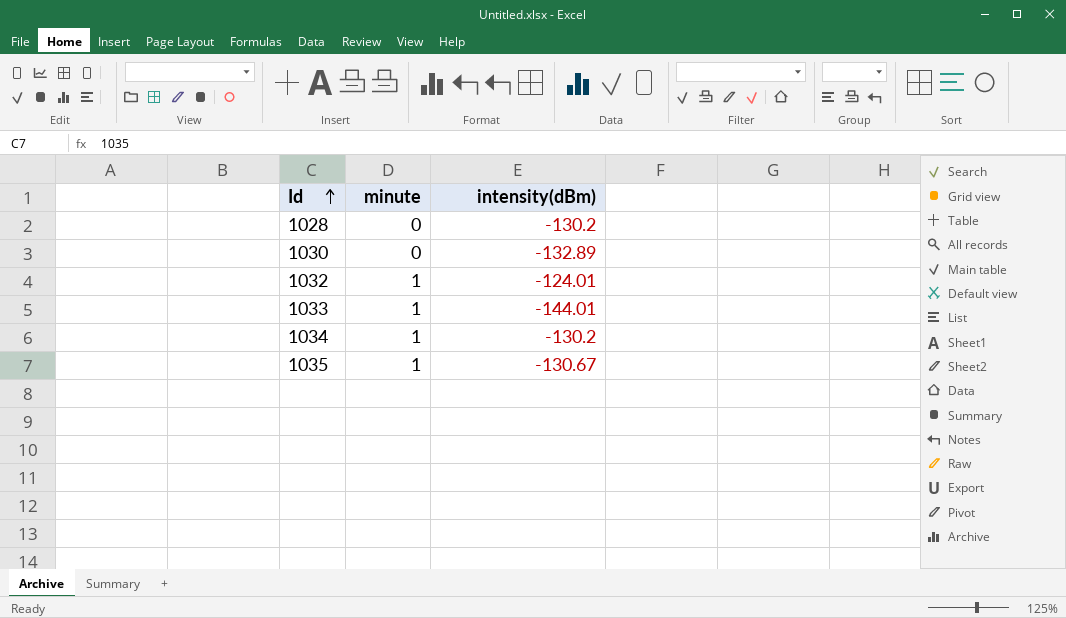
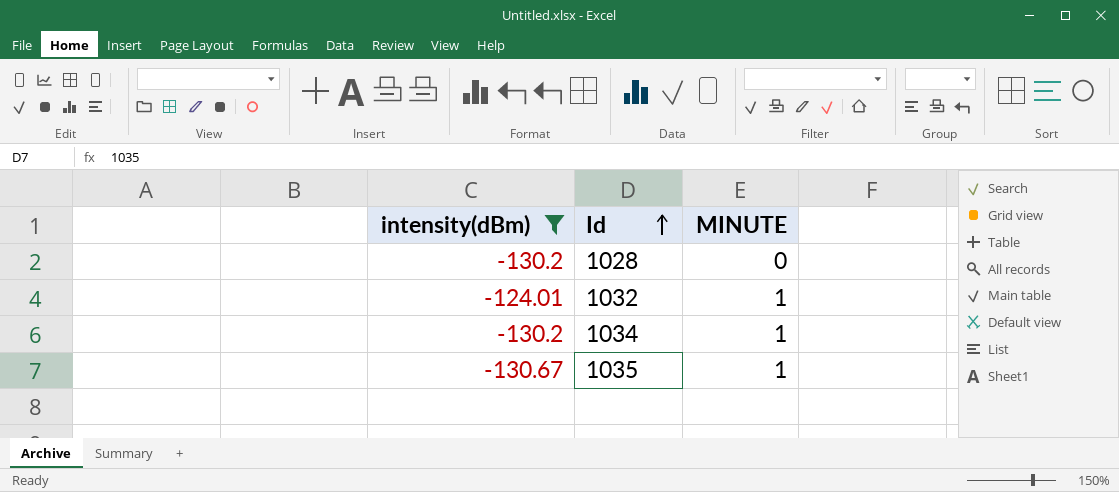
filter: none -> intensity(dBm) >= -130.67
column intensity(dBm) | position: 3 -> 1
column name: minute -> MINUTE

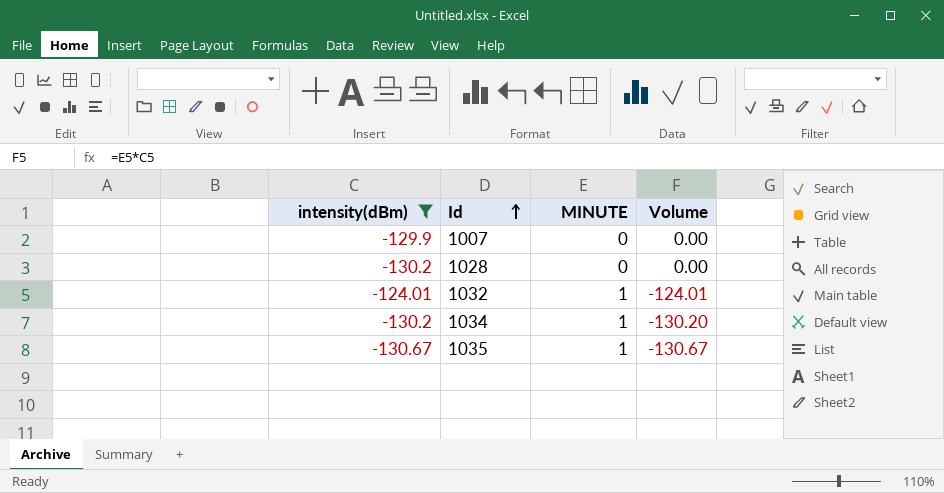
column Volume | formula: none -> [intensity(dBm)] * [MINUTE]
row 1007: none -> -129.9 | 0 | 0.00

